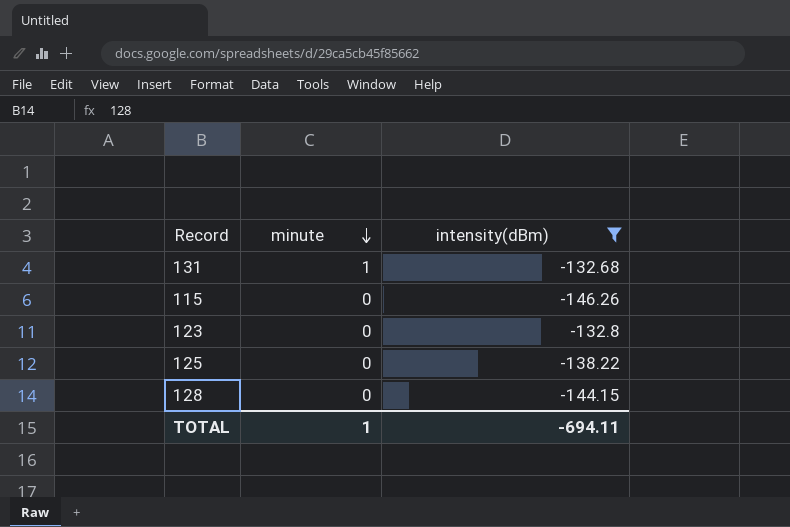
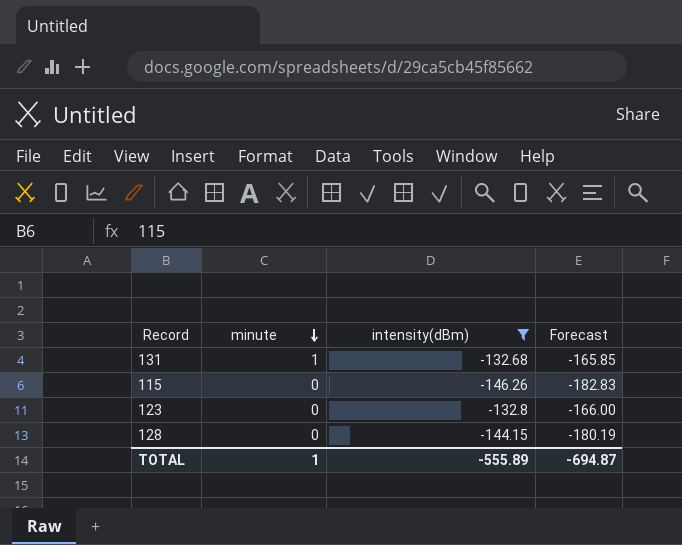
column Forecast | formula: none -> [intensity(dBm)] * 1.25
row 125: 0 | -138.22 -> none
TOTAL | intensity(dBm): -694.11 -> -555.89

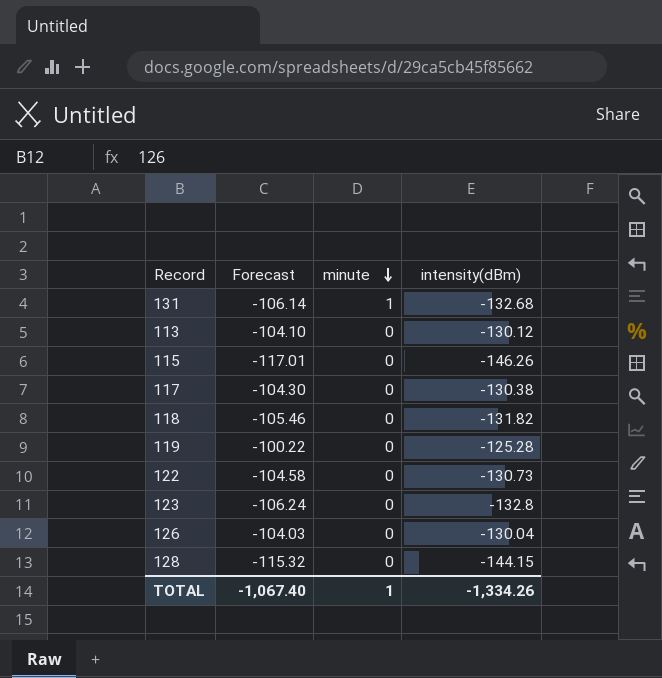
filter: intensity(dBm) <= -132.68 -> none
column Forecast | formula: [intensity(dBm)] * 1.25 -> [intensity(dBm)] * 0.8
column Forecast | position: 4 -> 2
TOTAL | Forecast: -694.87 -> -1,067.40
TOTAL | intensity(dBm): -555.89 -> -1,334.26

